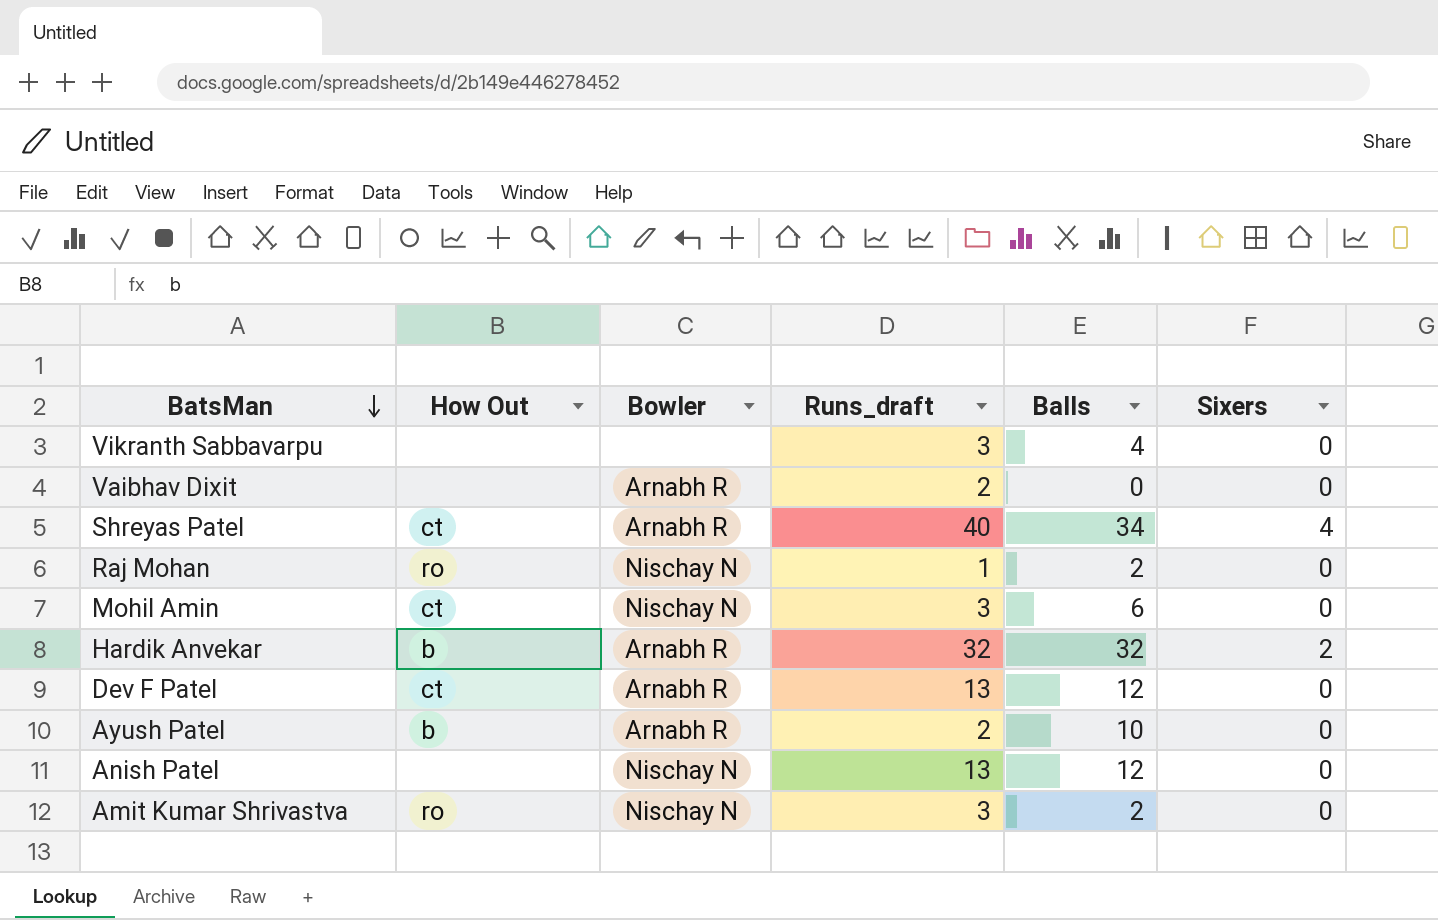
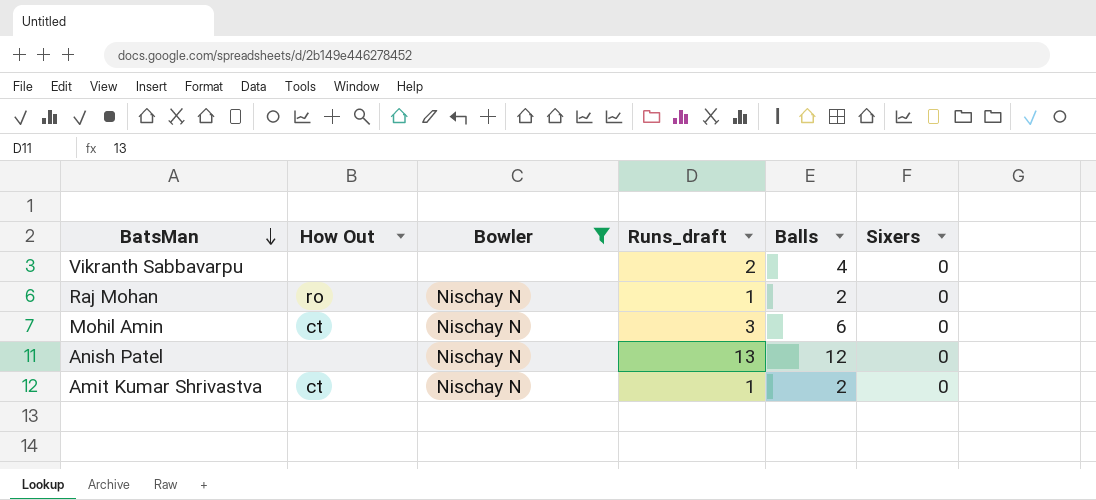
filter: none -> Bowler != Arnabh R
Vikranth Sabbavarpu | Runs_draft: 3 -> 2
Amit Kumar Shrivastva | How Out: ro -> ct
Amit Kumar Shrivastva | Runs_draft: 3 -> 1

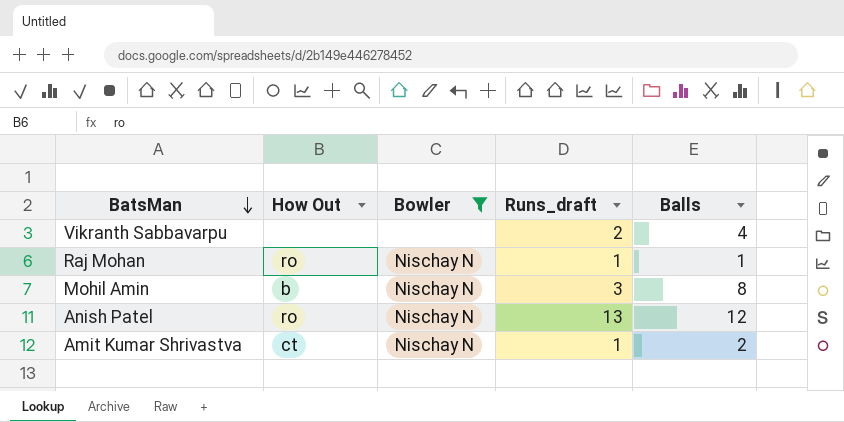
column Sixers | position: 6 -> none
Raj Mohan | Balls: 2 -> 1
Mohil Amin | How Out: ct -> b
Mohil Amin | Balls: 6 -> 8
Anish Patel | How Out: none -> ro

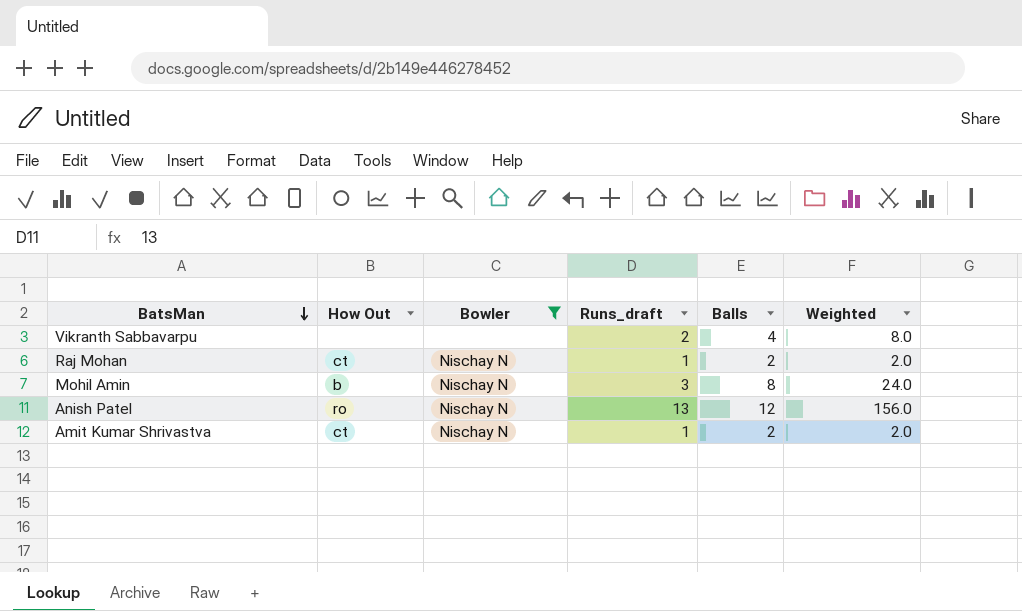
column Weighted | formula: none -> [Runs_draft] * [Balls]
Raj Mohan | How Out: ro -> ct
Raj Mohan | Balls: 1 -> 2

